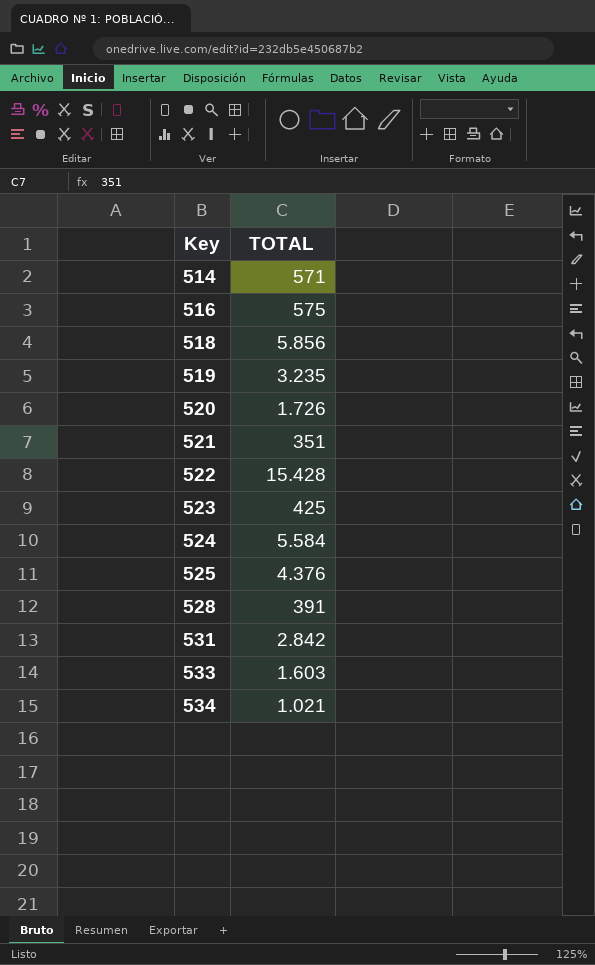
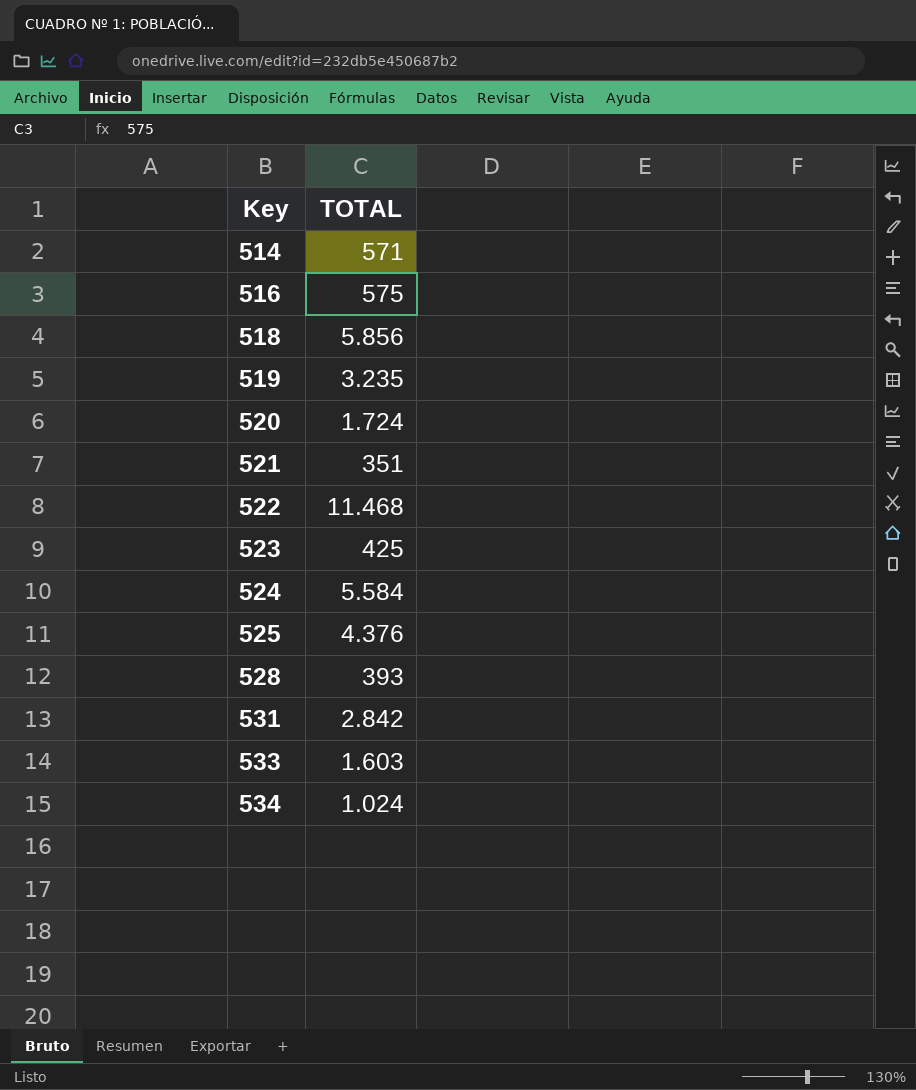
520 | TOTAL: 1.726 -> 1.724
522 | TOTAL: 15.428 -> 11.468
528 | TOTAL: 391 -> 393
534 | TOTAL: 1.021 -> 1.024

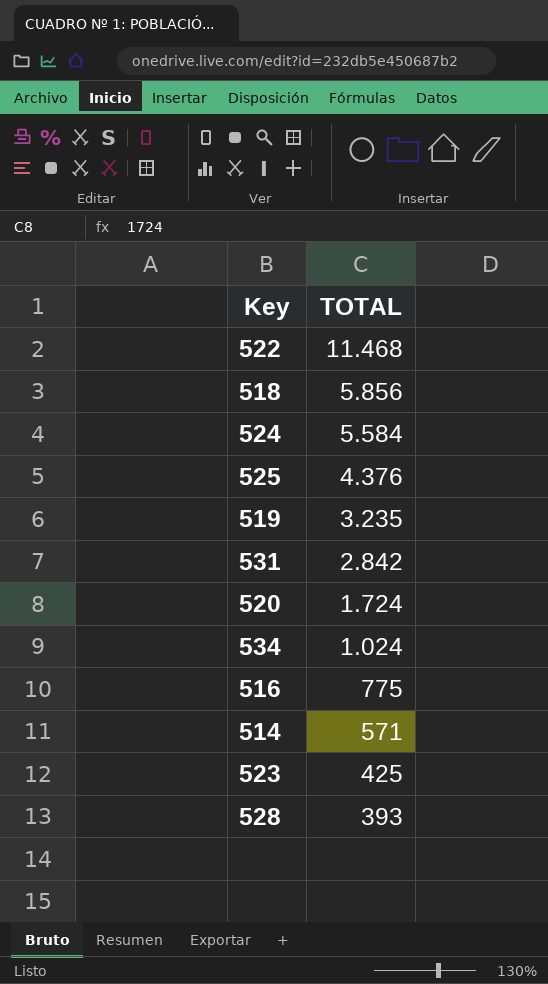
row order: Key ascending -> TOTAL descending
row 521: 351 -> none
row 533: 1.603 -> none
516 | TOTAL: 575 -> 775

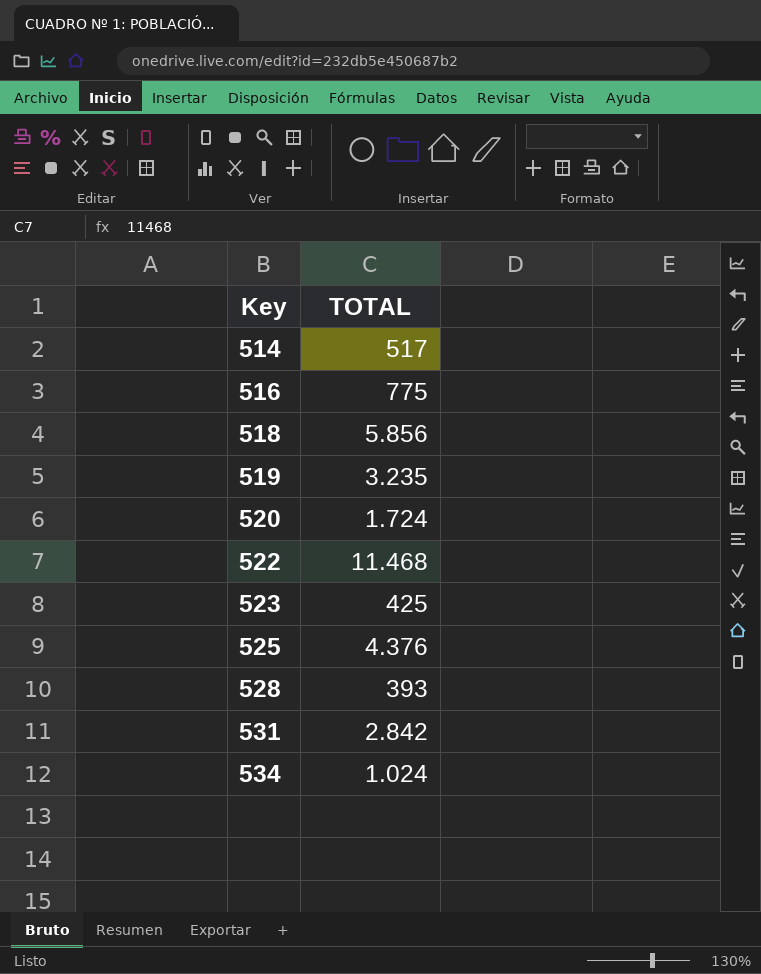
row order: TOTAL descending -> Key ascending
row 524: 5.584 -> none
514 | TOTAL: 571 -> 517

